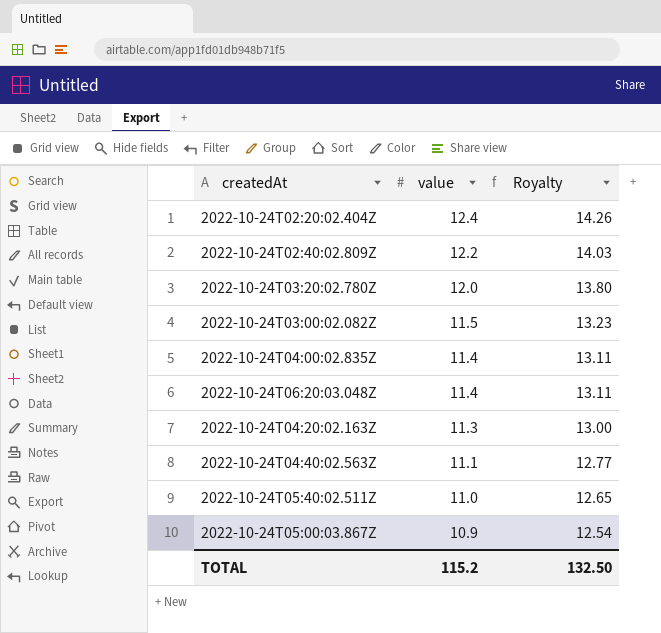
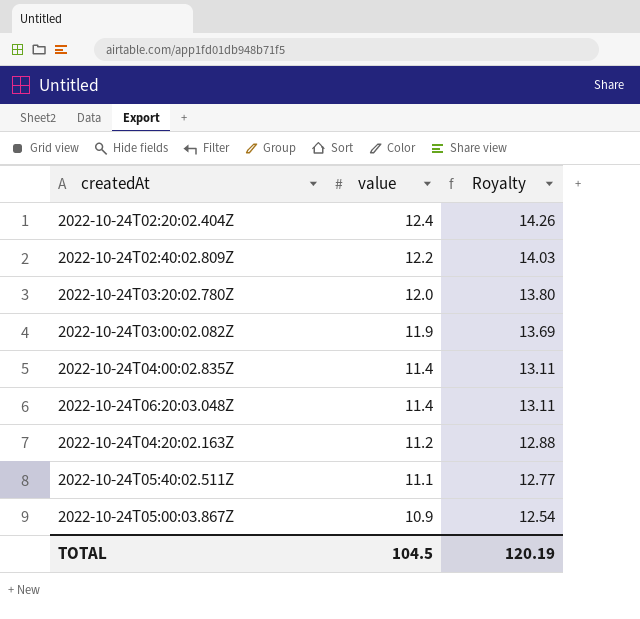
row 2022-10-24T04:40:02.563Z: 11.1 | 12.77 -> none
2022-10-24T03:00:02.082Z | value: 11.5 -> 11.9
2022-10-24T03:00:02.082Z | Royalty: 13.23 -> 13.69
2022-10-24T04:20:02.163Z | value: 11.3 -> 11.2
2022-10-24T04:20:02.163Z | Royalty: 13.00 -> 12.88
2022-10-24T05:40:02.511Z | value: 11.0 -> 11.1
2022-10-24T05:40:02.511Z | Royalty: 12.65 -> 12.77
TOTAL | value: 115.2 -> 104.5
TOTAL | Royalty: 132.50 -> 120.19

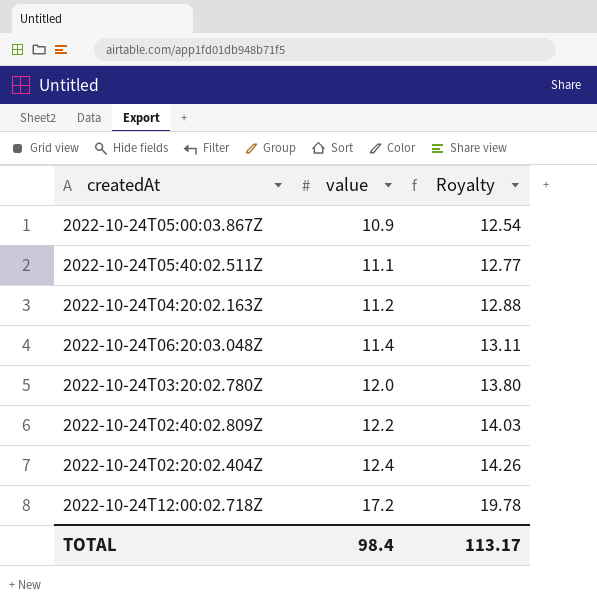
row order: value descending -> value ascending
row 2022-10-24T03:00:02.082Z: 11.9 | 13.69 -> none
row 2022-10-24T04:00:02.835Z: 11.4 | 13.11 -> none
row 2022-10-24T12:00:02.718Z: none -> 17.2 | 19.78
TOTAL | value: 104.5 -> 98.4
TOTAL | Royalty: 120.19 -> 113.17

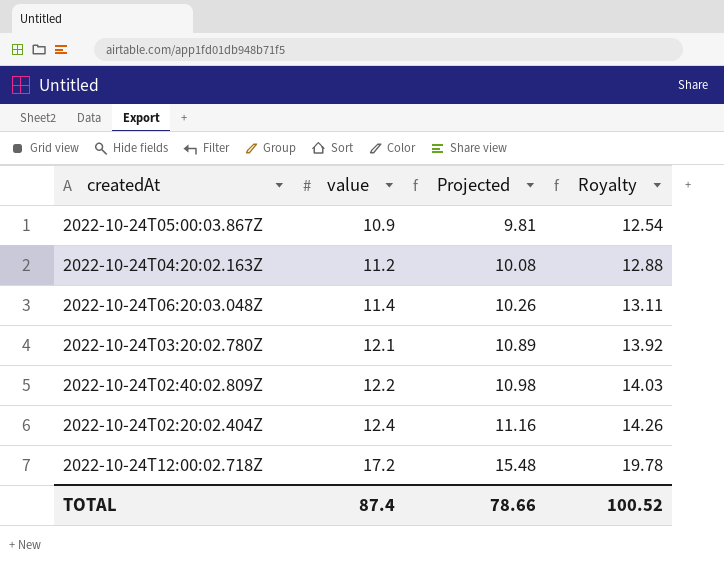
column Projected | formula: none -> [value] * 0.9
row 2022-10-24T05:40:02.511Z: 11.1 | 12.77 -> none
2022-10-24T03:20:02.780Z | value: 12.0 -> 12.1
2022-10-24T03:20:02.780Z | Royalty: 13.80 -> 13.92
TOTAL | value: 98.4 -> 87.4
TOTAL | Royalty: 113.17 -> 100.52

